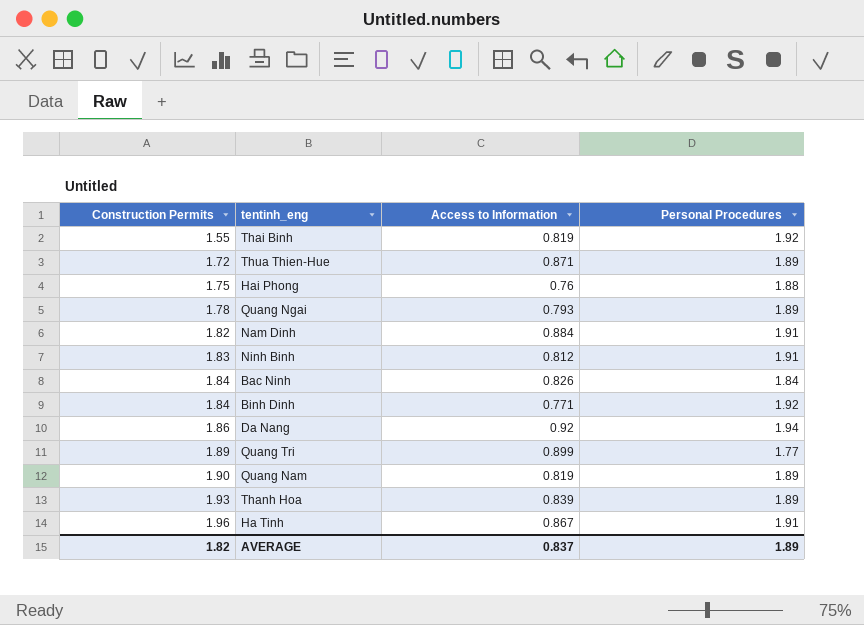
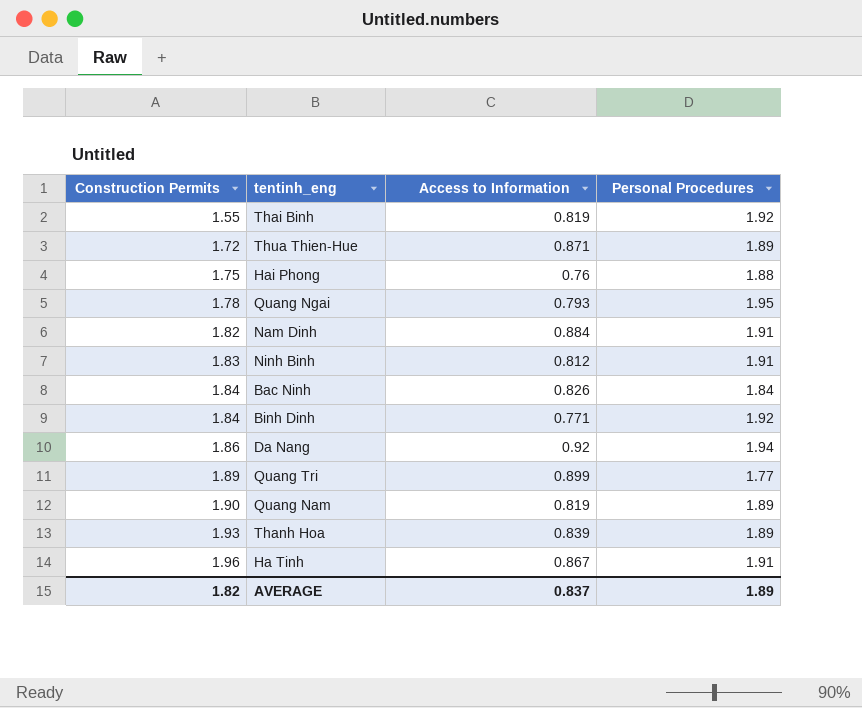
Quang Ngai | Personal Procedures: 1.89 -> 1.95

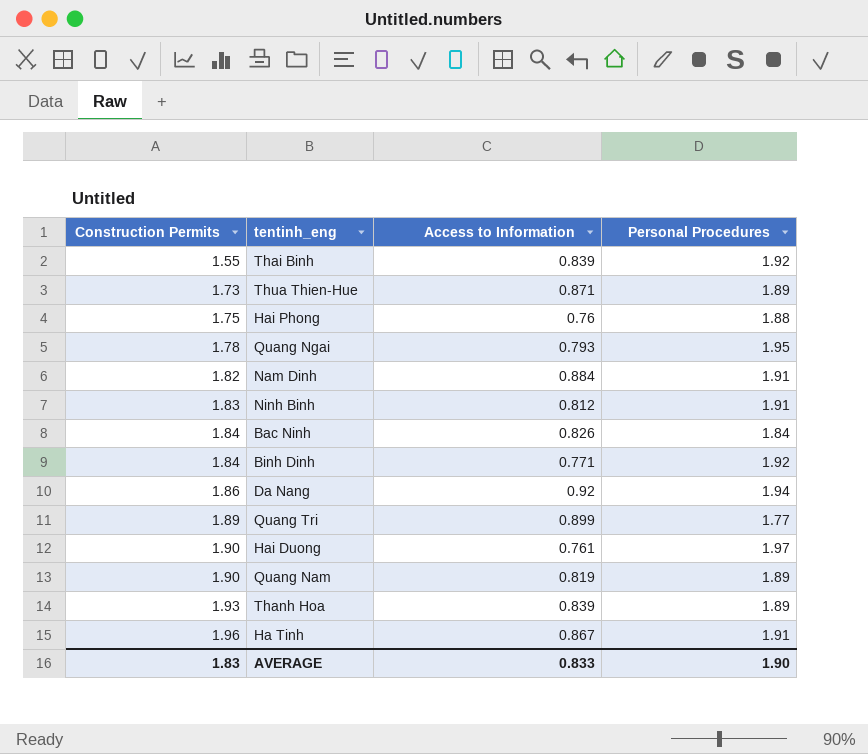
Thai Binh | Access to Information: 0.819 -> 0.839
Thua Thien-Hue | Construction Permits: 1.72 -> 1.73
row Hai Duong: none -> 1.90 | 0.761 | 1.97
AVERAGE | Construction Permits: 1.82 -> 1.83
AVERAGE | Access to Information: 0.837 -> 0.833
AVERAGE | Personal Procedures: 1.89 -> 1.90

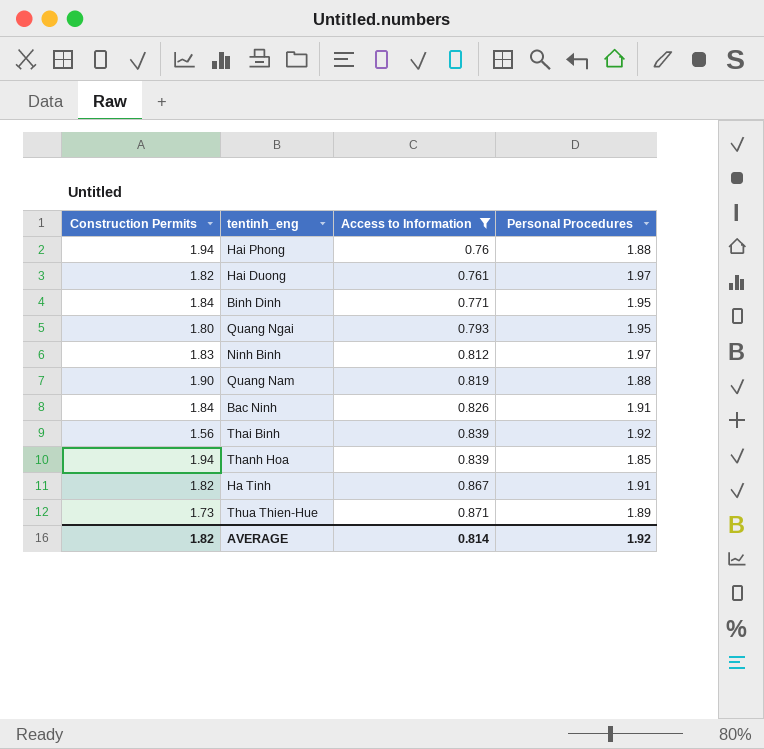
filter: none -> Access to Information <= 0.871
row order: Construction Permits ascending -> Access to Information ascending
Hai Phong | Construction Permits: 1.75 -> 1.94
Hai Duong | Construction Permits: 1.90 -> 1.82
Binh Dinh | Personal Procedures: 1.92 -> 1.95
Quang Ngai | Construction Permits: 1.78 -> 1.80
Ninh Binh | Personal Procedures: 1.91 -> 1.97
Quang Nam | Personal Procedures: 1.89 -> 1.88
Bac Ninh | Personal Procedures: 1.84 -> 1.91
Thai Binh | Construction Permits: 1.55 -> 1.56
Thanh Hoa | Construction Permits: 1.93 -> 1.94
Thanh Hoa | Personal Procedures: 1.89 -> 1.85
Ha Tinh | Construction Permits: 1.96 -> 1.82
AVERAGE | Construction Permits: 1.83 -> 1.82
AVERAGE | Access to Information: 0.833 -> 0.814
AVERAGE | Personal Procedures: 1.90 -> 1.92

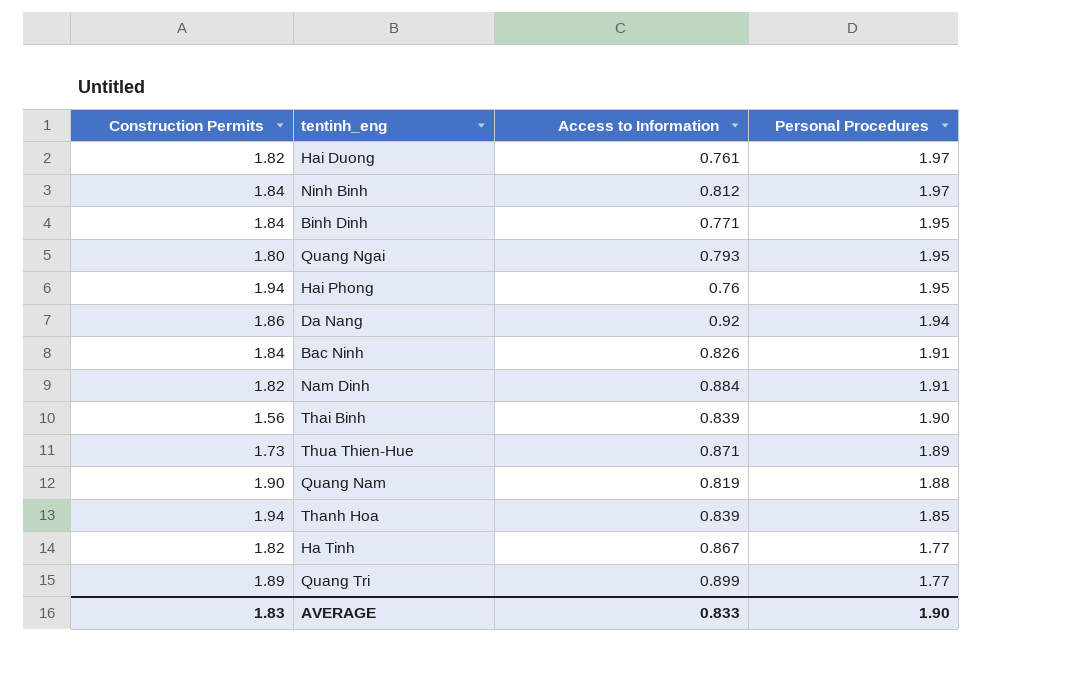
filter: Access to Information <= 0.871 -> none
row order: Access to Information ascending -> Personal Procedures descending
Ninh Binh | Construction Permits: 1.83 -> 1.84
Hai Phong | Personal Procedures: 1.88 -> 1.95
Thai Binh | Personal Procedures: 1.92 -> 1.90
Ha Tinh | Personal Procedures: 1.91 -> 1.77
AVERAGE | Construction Permits: 1.82 -> 1.83
AVERAGE | Access to Information: 0.814 -> 0.833
AVERAGE | Personal Procedures: 1.92 -> 1.90

